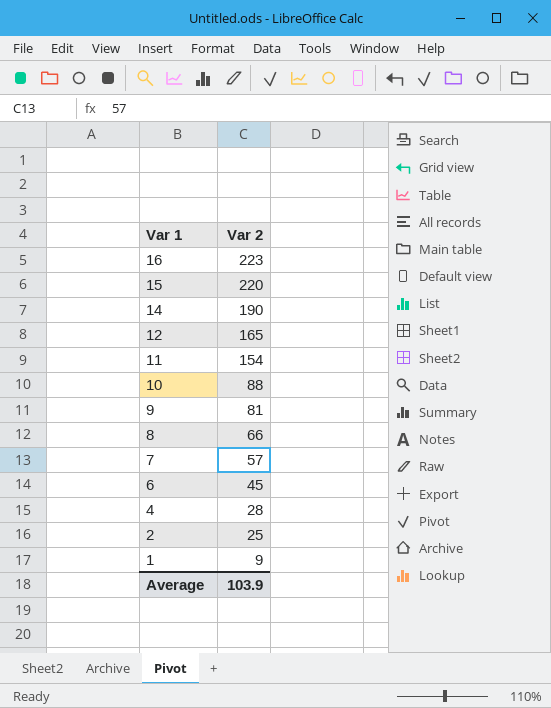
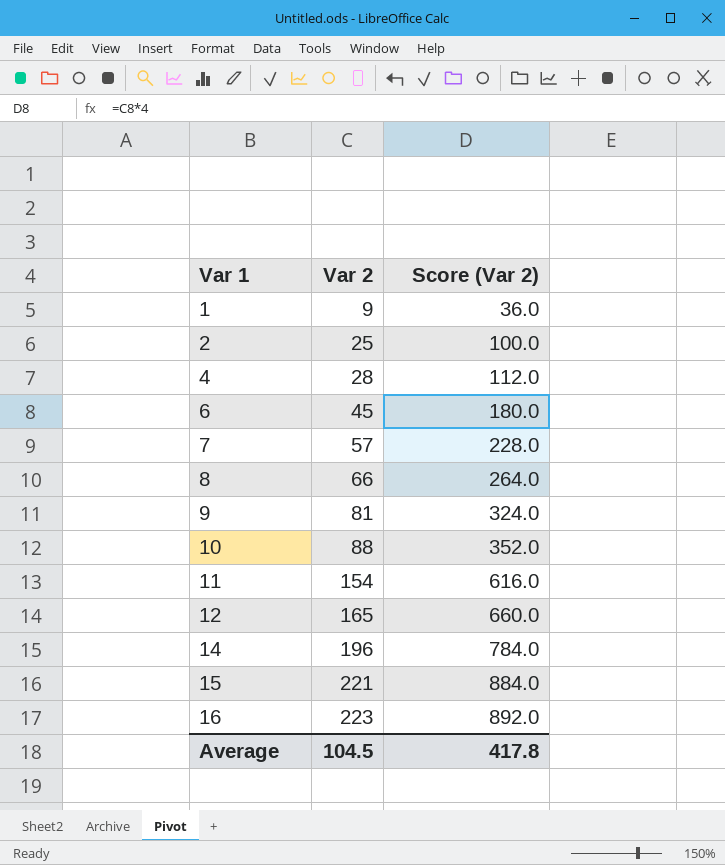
row order: Var 1 descending -> Var 1 ascending
column Score (Var 2) | formula: none -> [Var 2] * 4
14 | Var 2: 190 -> 196
15 | Var 2: 220 -> 221
Average | Var 2: 103.9 -> 104.5

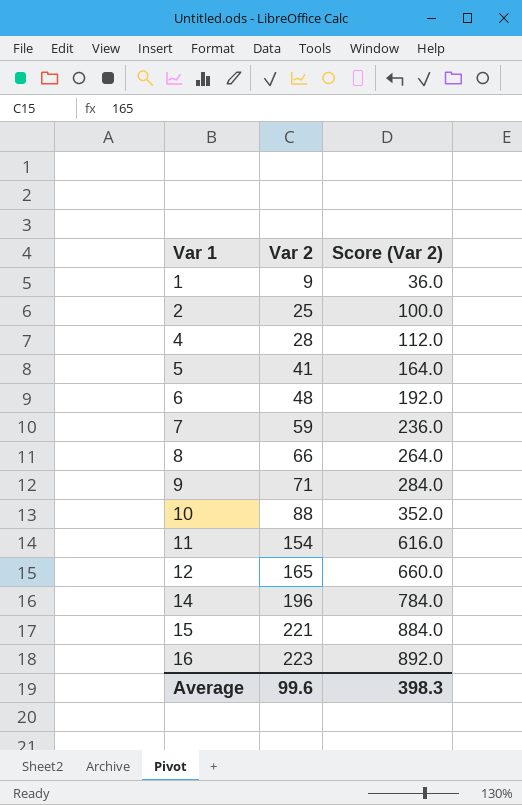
row 5: none -> 41 | 164.0
6 | Var 2: 45 -> 48
6 | Score (Var 2): 180.0 -> 192.0
7 | Var 2: 57 -> 59
7 | Score (Var 2): 228.0 -> 236.0
9 | Var 2: 81 -> 71
9 | Score (Var 2): 324.0 -> 284.0
Average | Var 2: 104.5 -> 99.6
Average | Score (Var 2): 417.8 -> 398.3

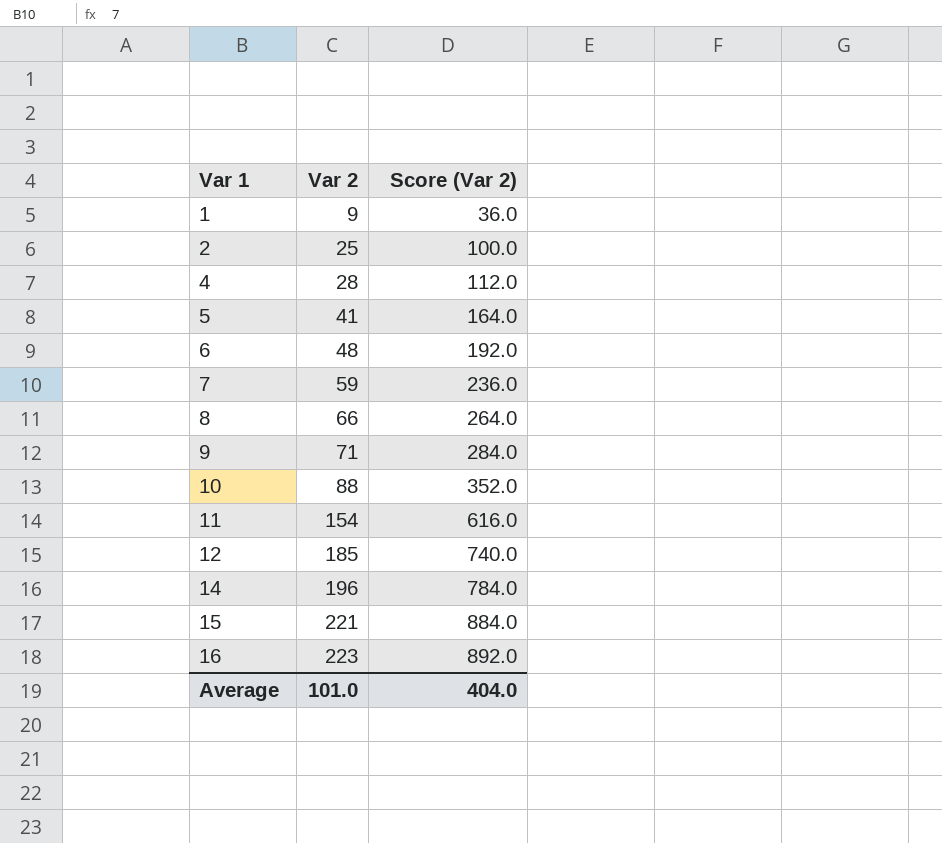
12 | Var 2: 165 -> 185
12 | Score (Var 2): 660.0 -> 740.0
Average | Var 2: 99.6 -> 101.0
Average | Score (Var 2): 398.3 -> 404.0

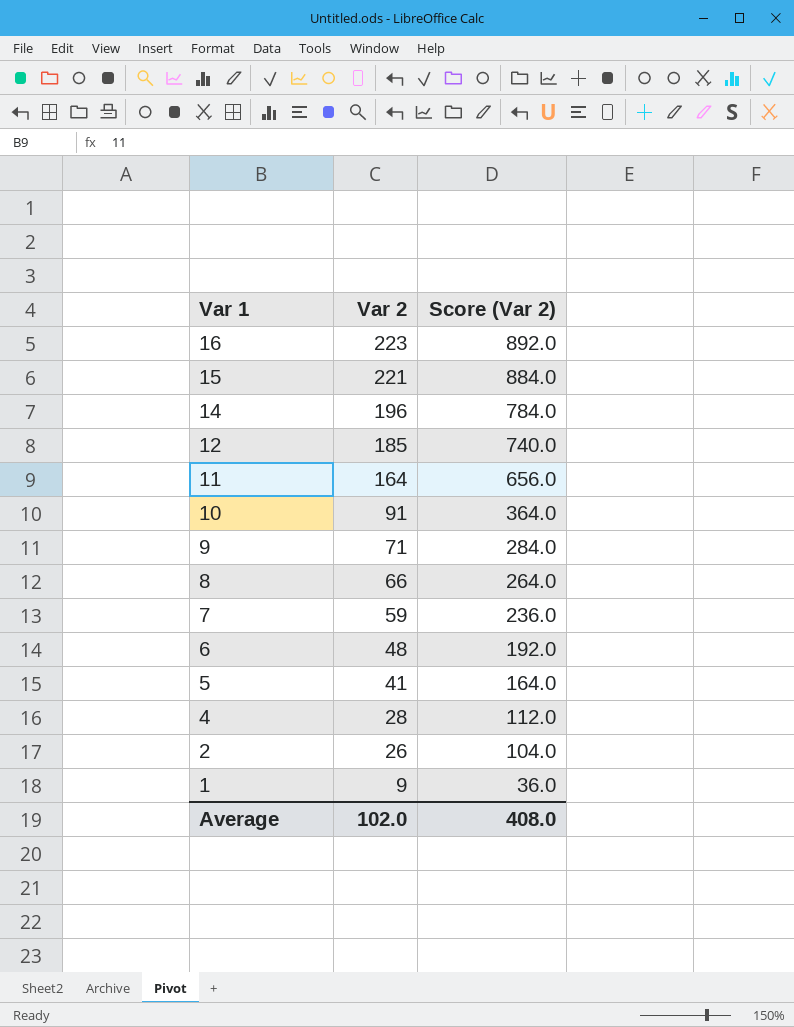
row order: Var 1 ascending -> Var 1 descending
11 | Var 2: 154 -> 164
11 | Score (Var 2): 616.0 -> 656.0
10 | Var 2: 88 -> 91
10 | Score (Var 2): 352.0 -> 364.0
2 | Var 2: 25 -> 26
2 | Score (Var 2): 100.0 -> 104.0
Average | Var 2: 101.0 -> 102.0
Average | Score (Var 2): 404.0 -> 408.0

